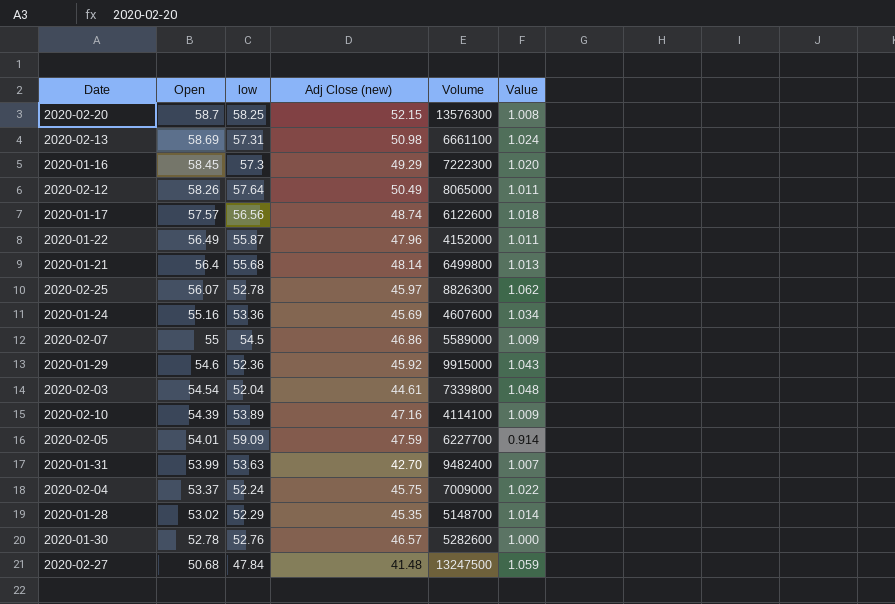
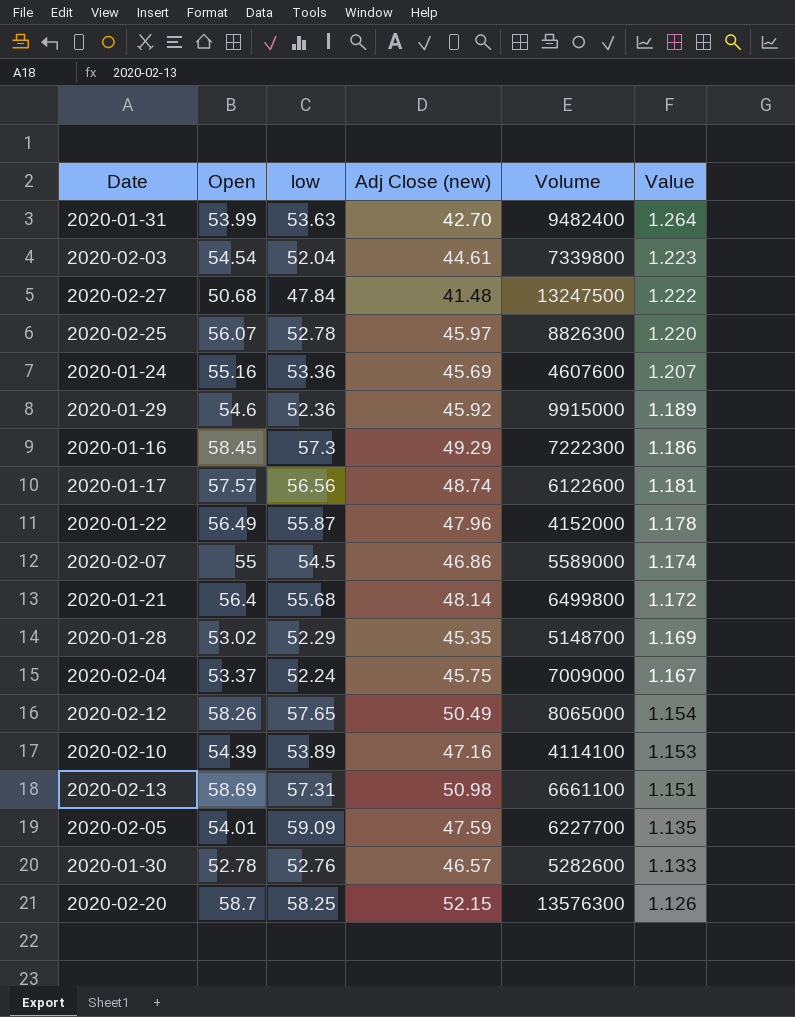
row order: Open descending -> Value descending
column Value | formula: [Open] / [low] -> [Open] / [Adj Close (new)]
2020-02-12 | low: 57.64 -> 57.65

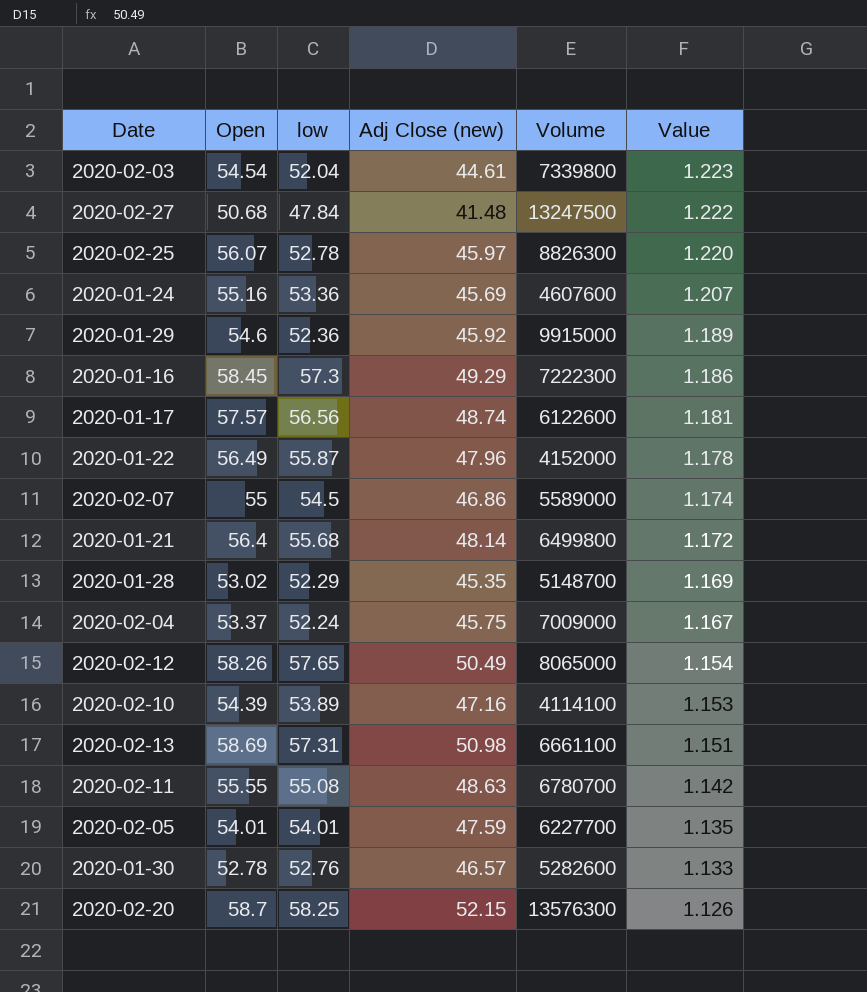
row 2020-01-31: 53.99 | 53.63 | 42.70 | 9482400 | 1.264 -> none
row 2020-02-11: none -> 55.55 | 55.08 | 48.63 | 6780700 | 1.142
2020-02-05 | low: 59.09 -> 54.01

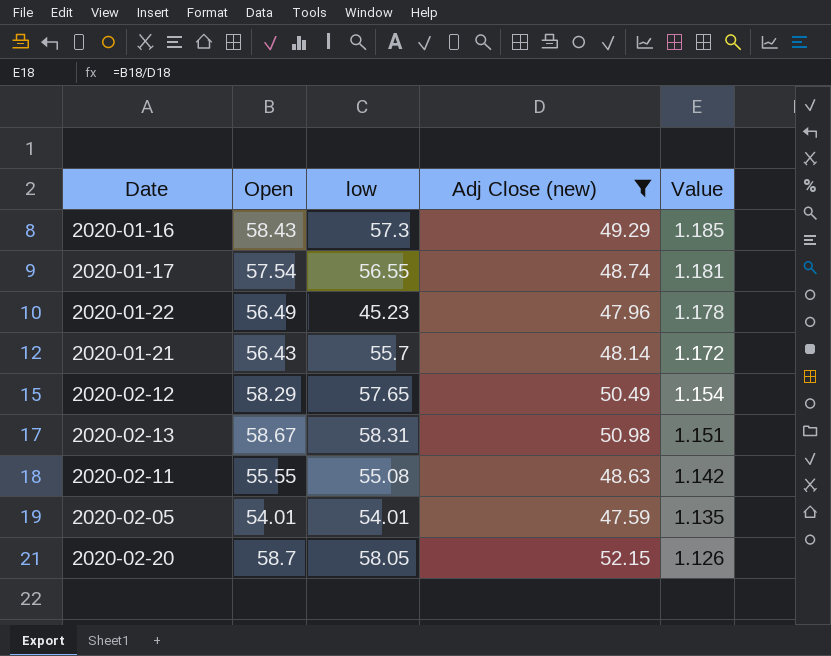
filter: none -> Adj Close (new) >= 47.59
column Volume | position: 5 -> none
2020-01-16 | Open: 58.45 -> 58.43
2020-01-16 | Value: 1.186 -> 1.185
2020-01-17 | Open: 57.57 -> 57.54
2020-01-17 | low: 56.56 -> 56.55
2020-01-22 | low: 55.87 -> 45.23
2020-01-21 | Open: 56.4 -> 56.43
2020-01-21 | low: 55.68 -> 55.7
2020-02-12 | Open: 58.26 -> 58.29
2020-02-13 | Open: 58.69 -> 58.67
2020-02-13 | low: 57.31 -> 58.31
2020-02-20 | low: 58.25 -> 58.05

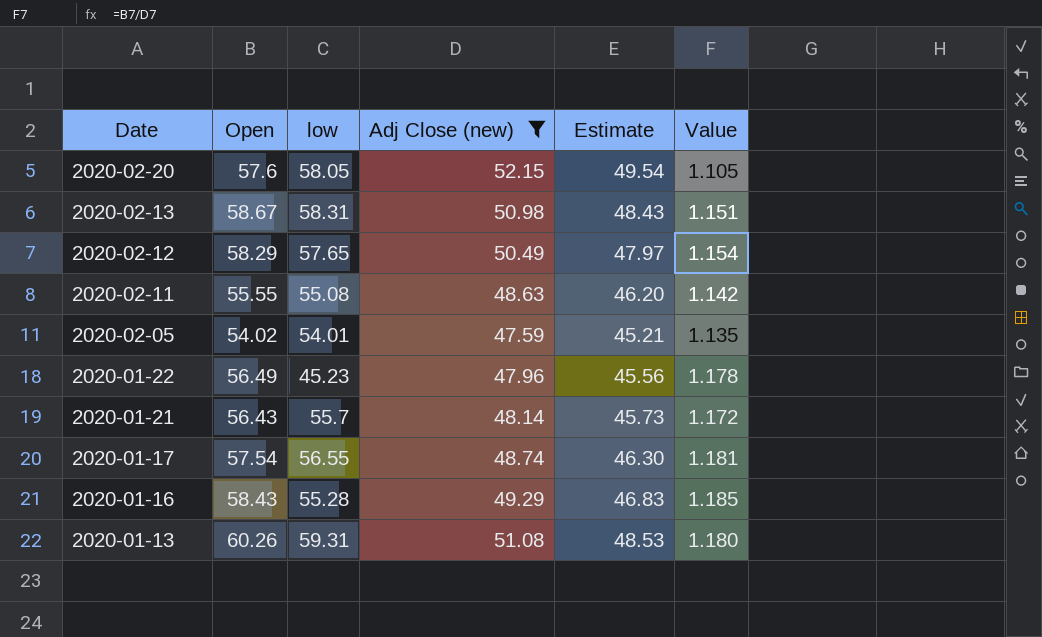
row order: Value descending -> Date descending
column Estimate | formula: none -> [Adj Close (new)] * 0.95
2020-02-20 | Open: 58.7 -> 57.6
2020-02-20 | Value: 1.126 -> 1.105
2020-02-05 | Open: 54.01 -> 54.02
2020-01-16 | low: 57.3 -> 55.28
row 2020-01-13: none -> 60.26 | 59.31 | 51.08 | 48.53 | 1.180

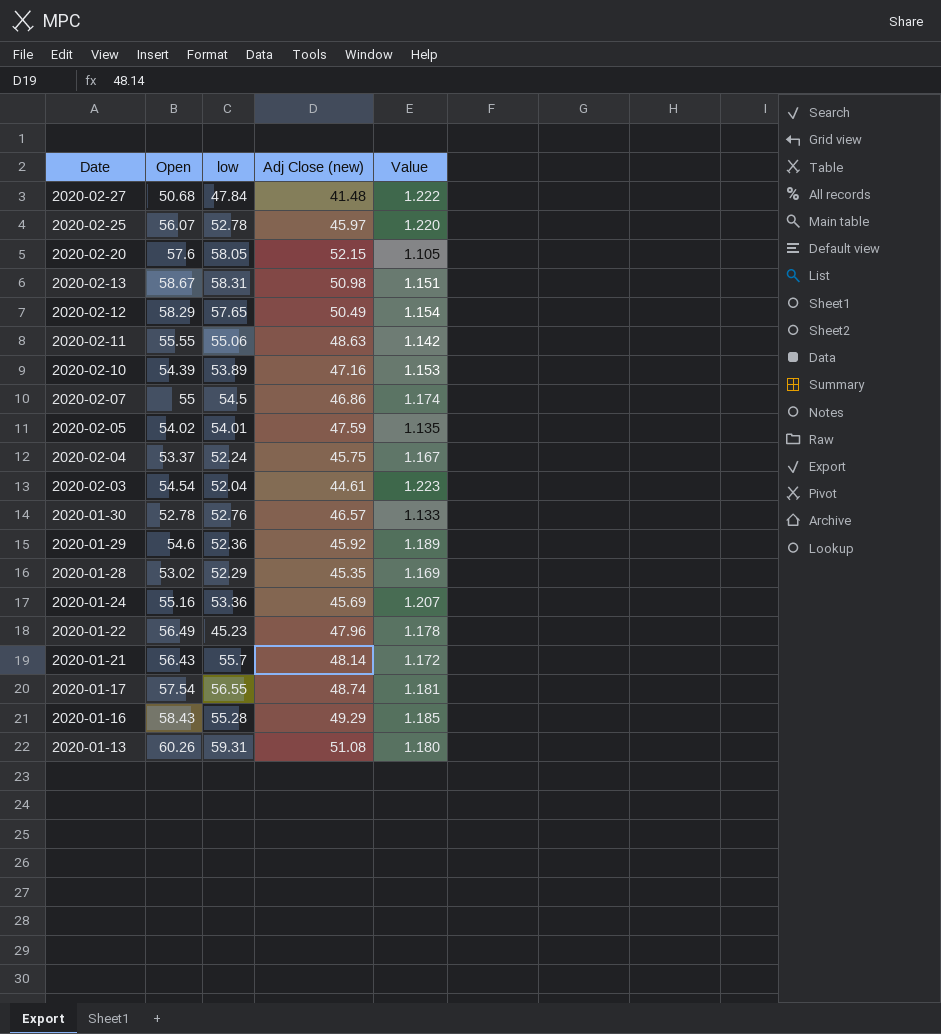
filter: Adj Close (new) >= 47.59 -> none
column Estimate | formula: [Adj Close (new)] * 0.95 -> none
2020-02-11 | low: 55.08 -> 55.06

